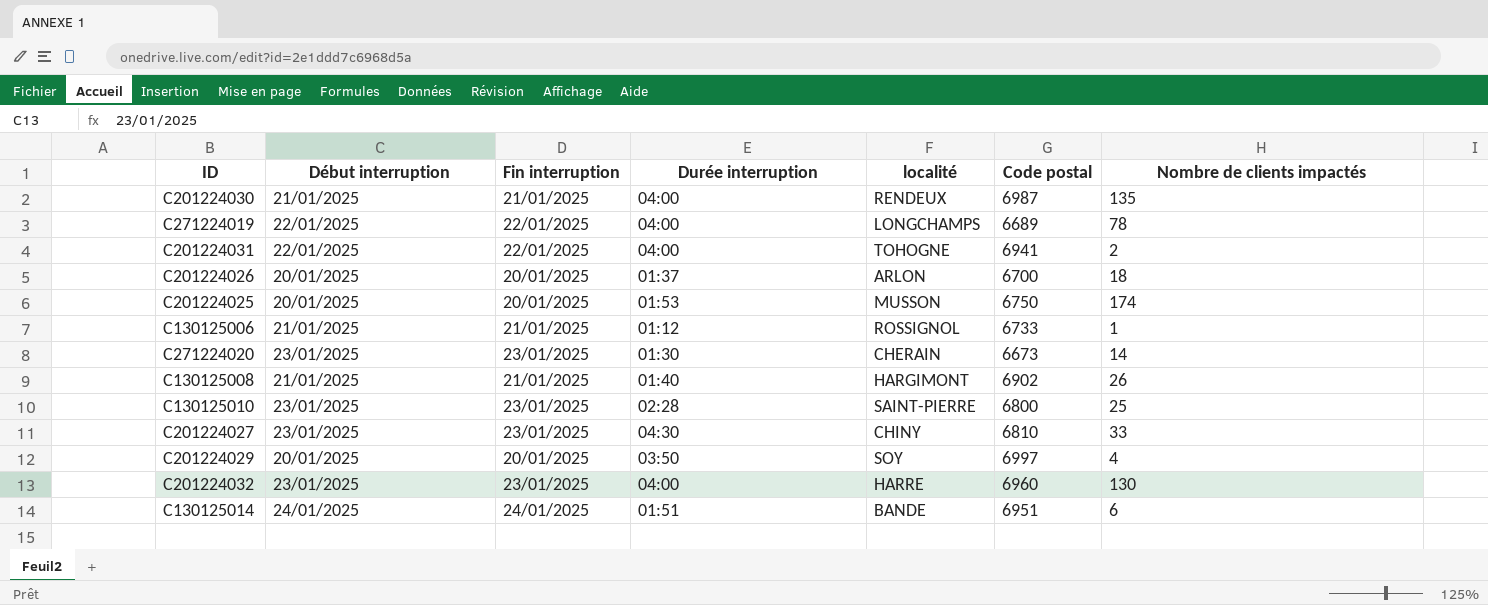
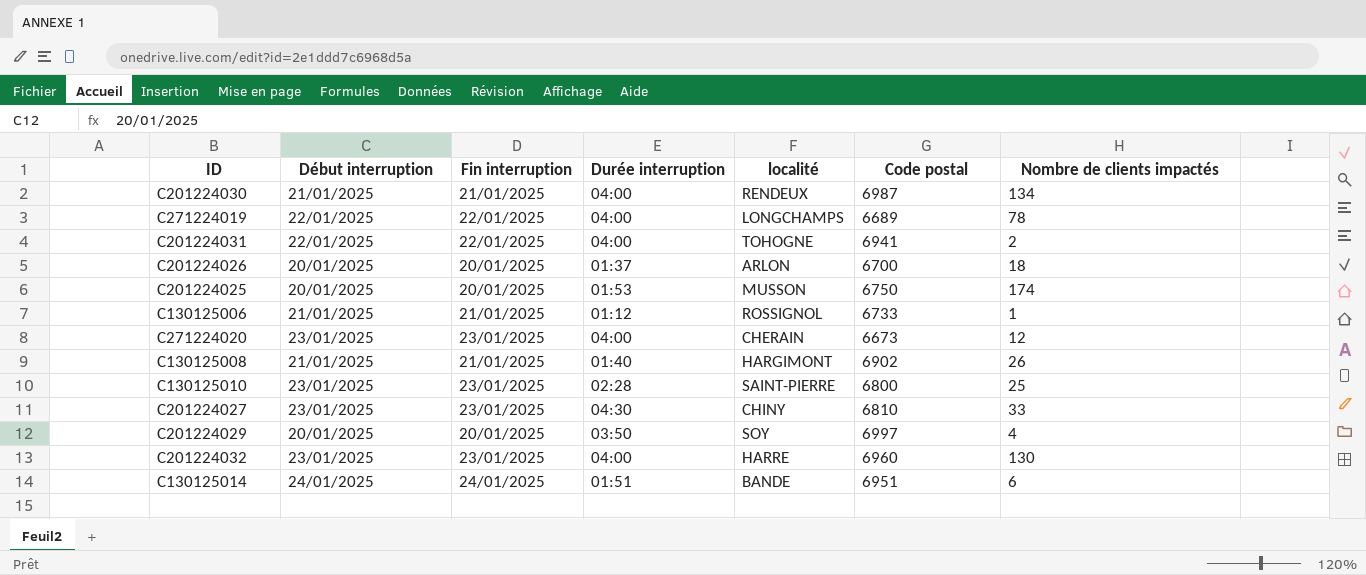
C201224030 | Nombre de clients impactés: 135 -> 134
C271224020 | Durée interruption: 01:30 -> 04:00
C271224020 | Nombre de clients impactés: 14 -> 12

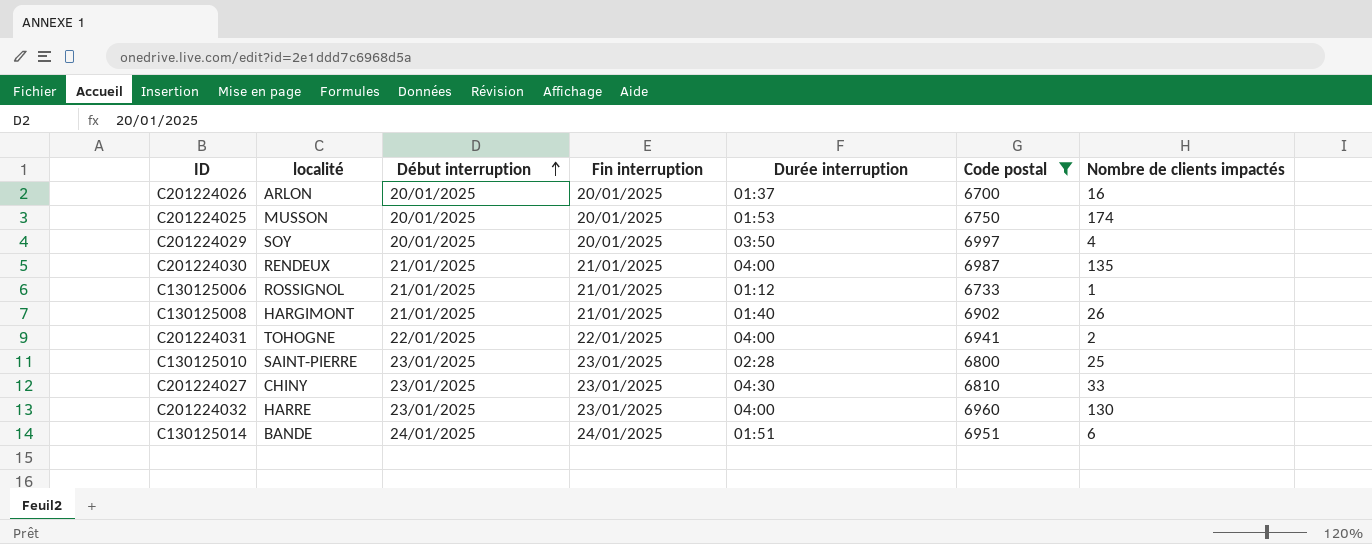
filter: none -> Code postal >= 6700
row order: none -> Début interruption ascending
column localité | position: 5 -> 2
C201224026 | Nombre de clients impactés: 18 -> 16
C201224030 | Nombre de clients impactés: 134 -> 135

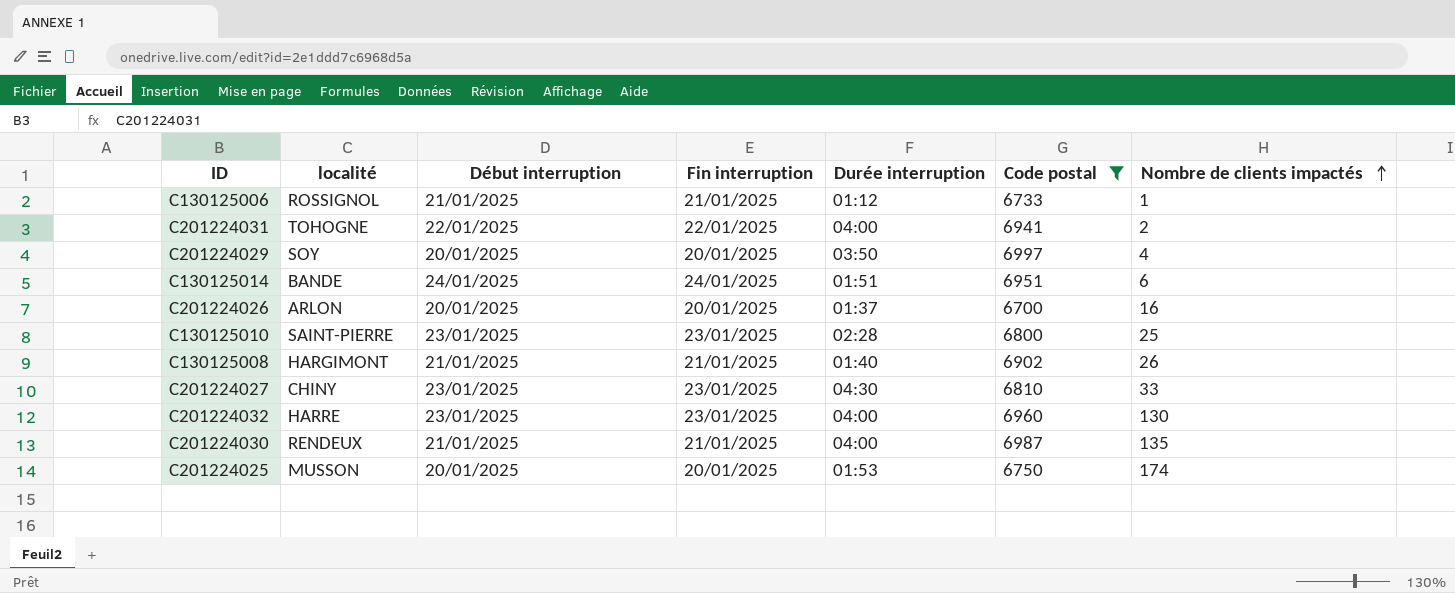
row order: Début interruption ascending -> Nombre de clients impactés ascending

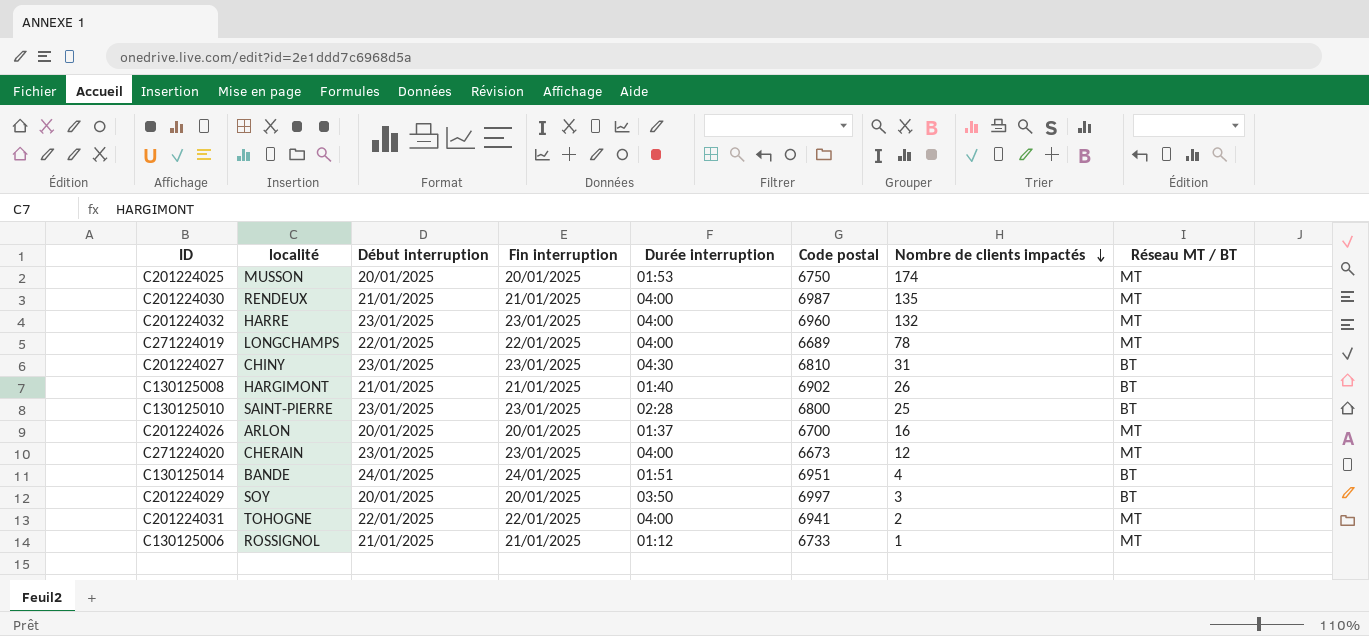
filter: Code postal >= 6700 -> none
row order: Nombre de clients impactés ascending -> Nombre de clients impactés descending
column Réseau MT / BT | position: none -> 8
C201224032 | Nombre de clients impactés: 130 -> 132
C201224027 | Nombre de clients impactés: 33 -> 31
C130125014 | Nombre de clients impactés: 6 -> 4
C201224029 | Nombre de clients impactés: 4 -> 3

